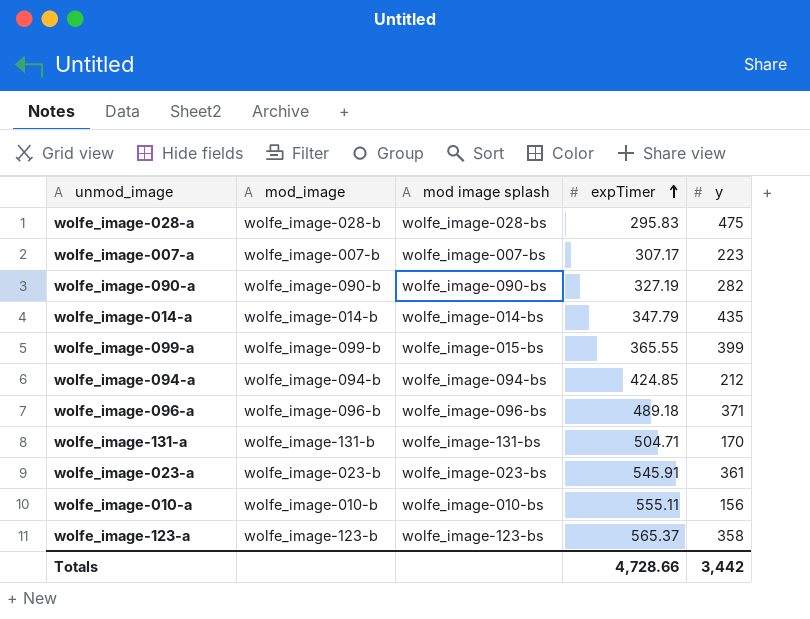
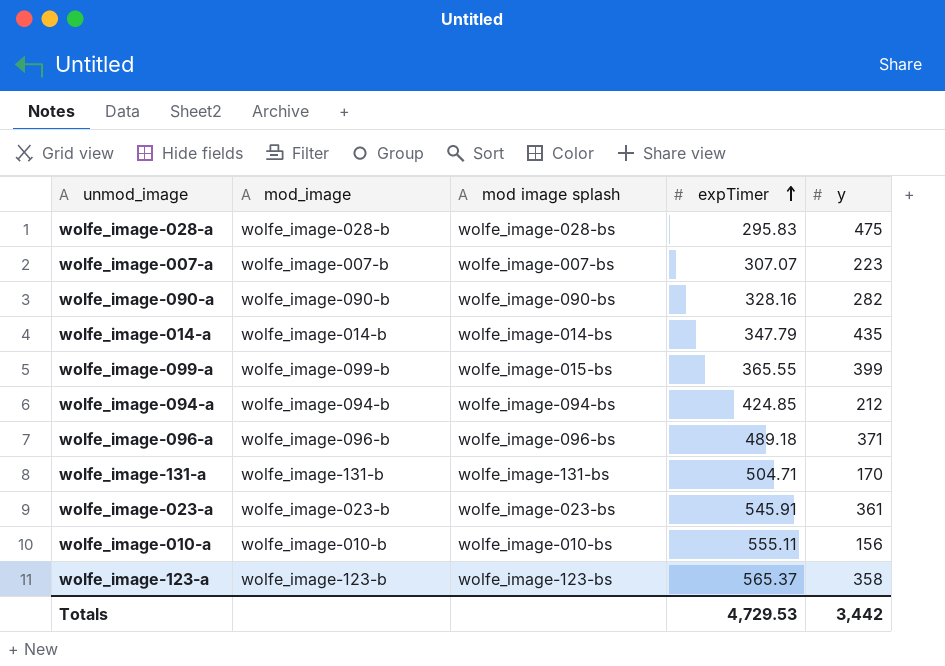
wolfe_image-007-a | expTimer: 307.17 -> 307.07
wolfe_image-090-a | expTimer: 327.19 -> 328.16
Totals | expTimer: 4,728.66 -> 4,729.53

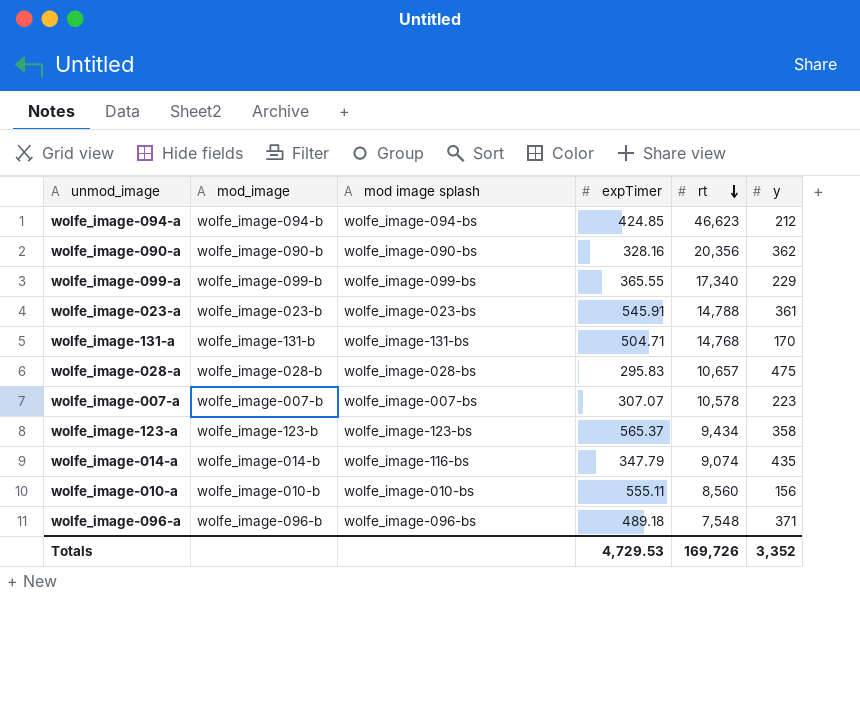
row order: expTimer ascending -> rt descending
column rt | position: none -> 5
wolfe_image-090-a | y: 282 -> 362
wolfe_image-099-a | mod image splash: wolfe_image-015-bs -> wolfe_image-099-bs
wolfe_image-099-a | y: 399 -> 229
wolfe_image-014-a | mod image splash: wolfe_image-014-bs -> wolfe_image-116-bs
Totals | y: 3,442 -> 3,352

